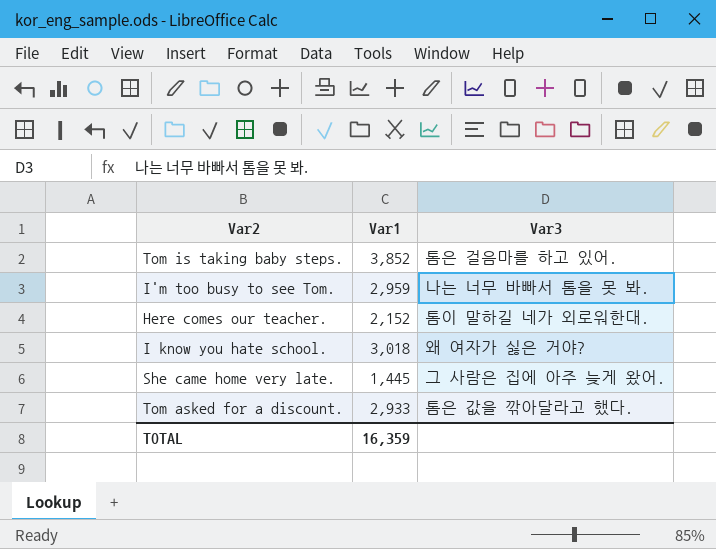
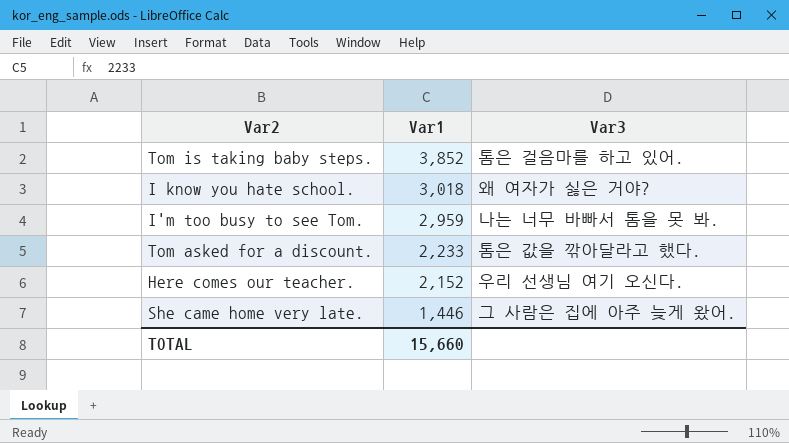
row order: none -> Var1 descending
Tom asked for a discount. | Var1: 2,933 -> 2,233
Here comes our teacher. | Var3: 톰이 말하길 네가 외로워한대. -> 우리 선생님 여기 오신다.
She came home very late. | Var1: 1,445 -> 1,446
TOTAL | Var1: 16,359 -> 15,660

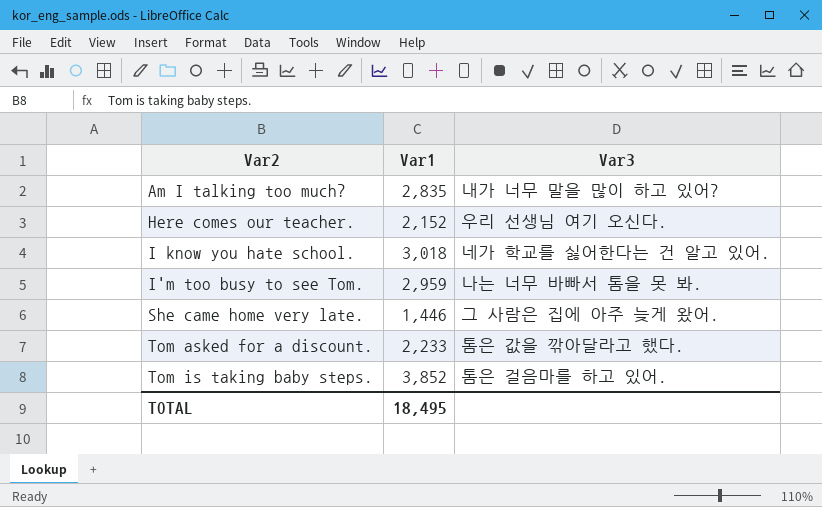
row order: Var1 descending -> Var2 ascending
row Am I talking too much?: none -> 2,835 | 내가 너무 말을 많이 하고 있어?
I know you hate school. | Var3: 왜 여자가 싫은 거야? -> 네가 학교를 싫어한다는 건 알고 있어.
TOTAL | Var1: 15,660 -> 18,495

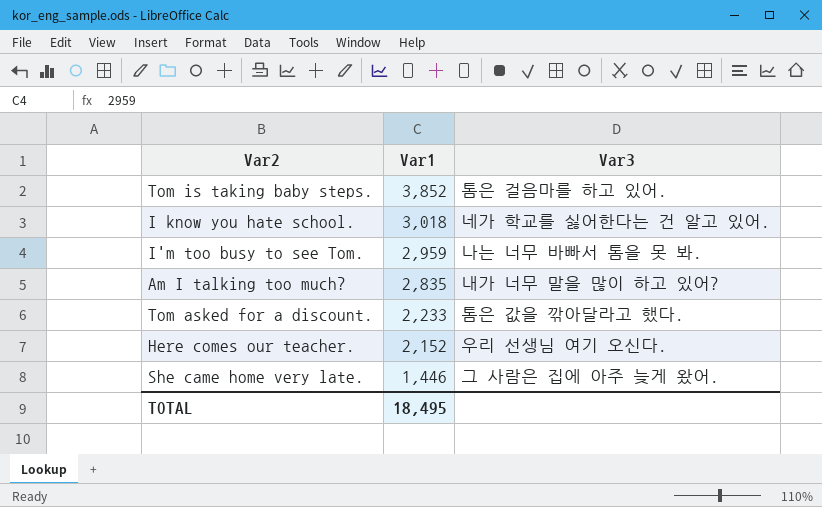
row order: Var2 ascending -> Var1 descending

